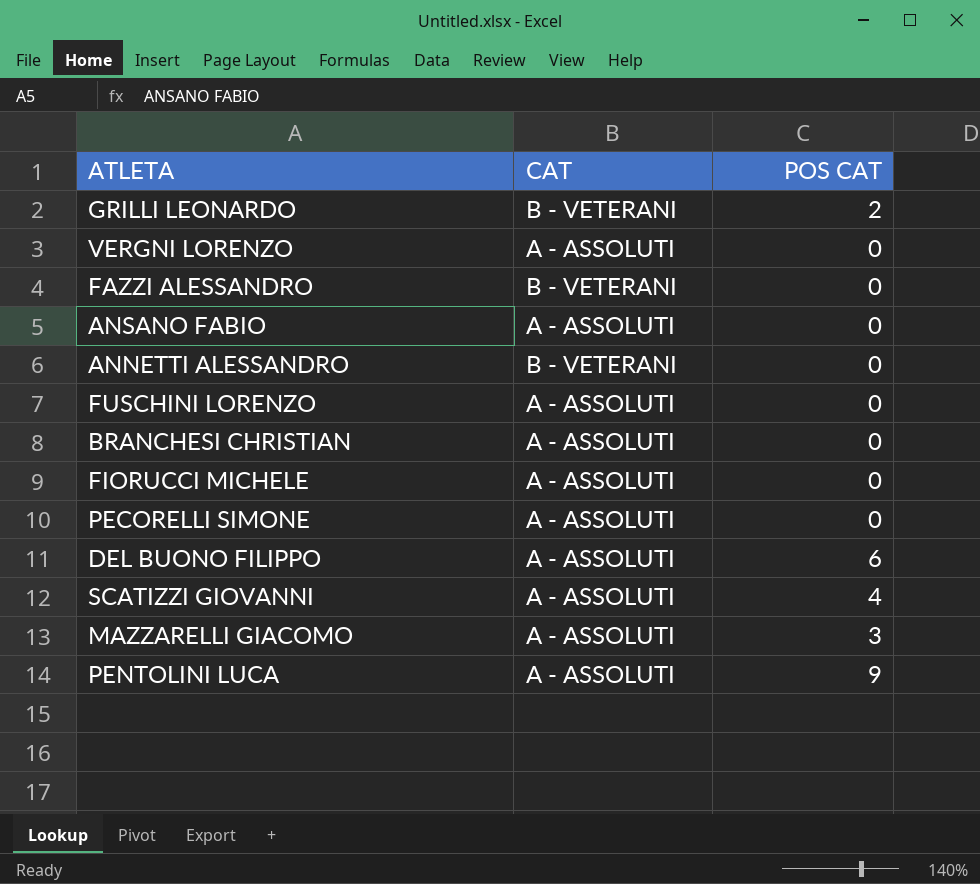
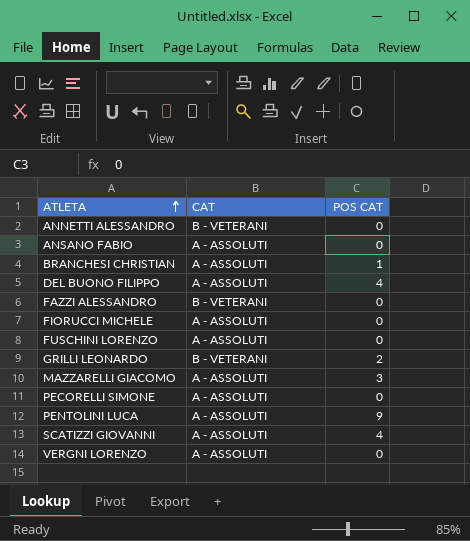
row order: none -> ATLETA ascending
BRANCHESI CHRISTIAN | POS CAT: 0 -> 1
DEL BUONO FILIPPO | POS CAT: 6 -> 4

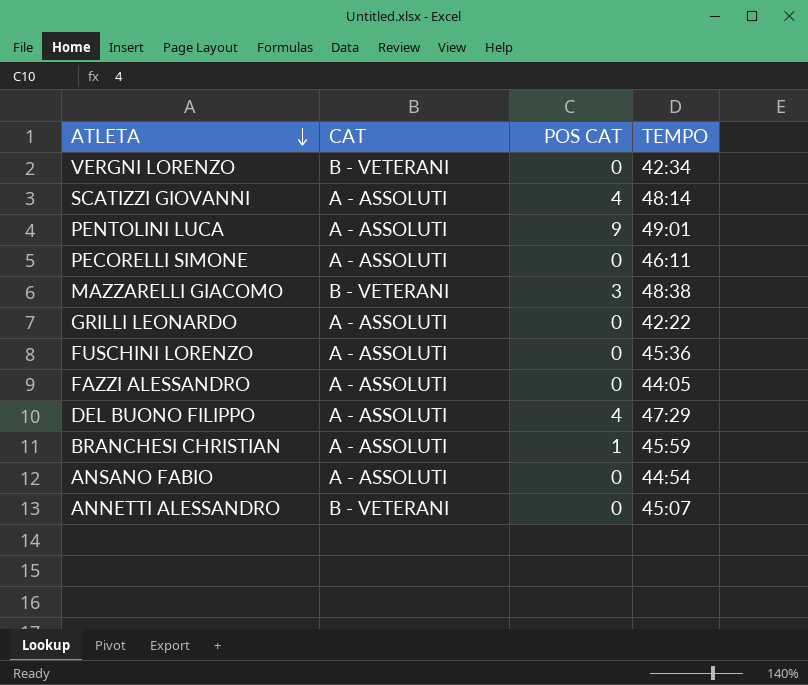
row order: ATLETA ascending -> ATLETA descending
column TEMPO | position: none -> 4
row FIORUCCI MICHELE: A - ASSOLUTI | 0 -> none
VERGNI LORENZO | CAT: A - ASSOLUTI -> B - VETERANI
MAZZARELLI GIACOMO | CAT: A - ASSOLUTI -> B - VETERANI
GRILLI LEONARDO | CAT: B - VETERANI -> A - ASSOLUTI
GRILLI LEONARDO | POS CAT: 2 -> 0
FAZZI ALESSANDRO | CAT: B - VETERANI -> A - ASSOLUTI

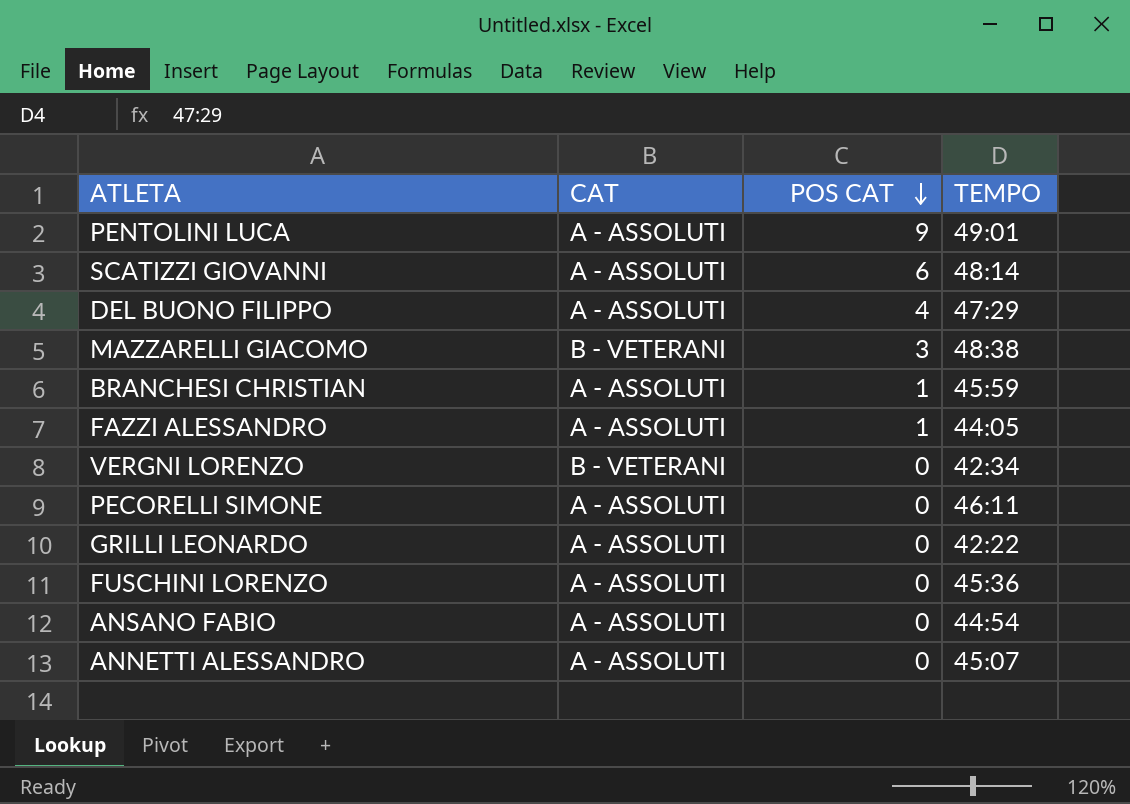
row order: ATLETA descending -> POS CAT descending
SCATIZZI GIOVANNI | POS CAT: 4 -> 6
FAZZI ALESSANDRO | POS CAT: 0 -> 1
ANNETTI ALESSANDRO | CAT: B - VETERANI -> A - ASSOLUTI

